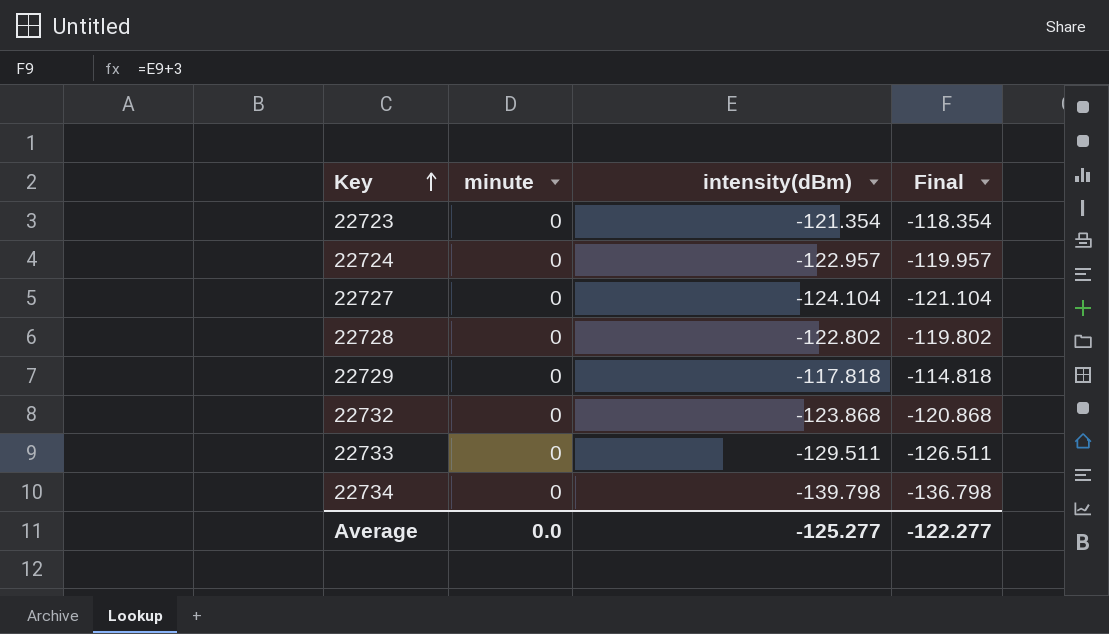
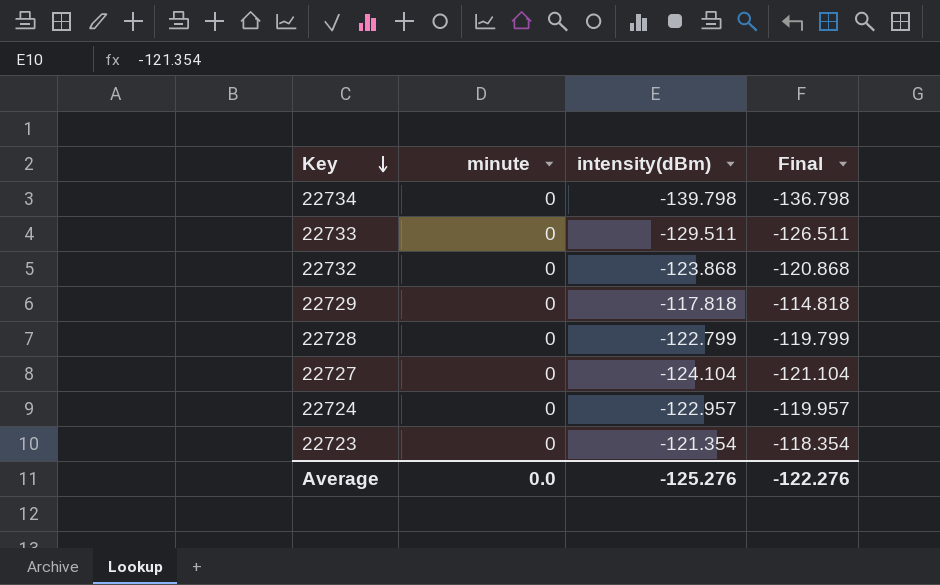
row order: Key ascending -> Key descending
22728 | intensity(dBm): -122.802 -> -122.799
22728 | Final: -119.802 -> -119.799
Average | intensity(dBm): -125.277 -> -125.276
Average | Final: -122.277 -> -122.276

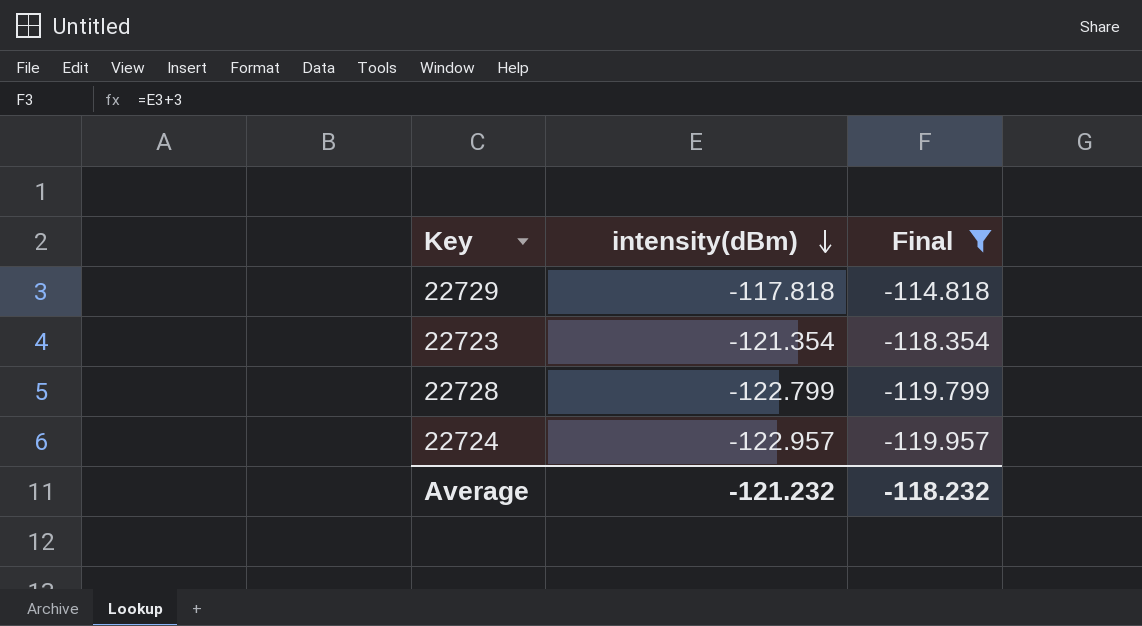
filter: none -> Final >= -119.957
row order: Key descending -> intensity(dBm) descending
column minute | position: 2 -> none
Average | intensity(dBm): -125.276 -> -121.232
Average | Final: -122.276 -> -118.232

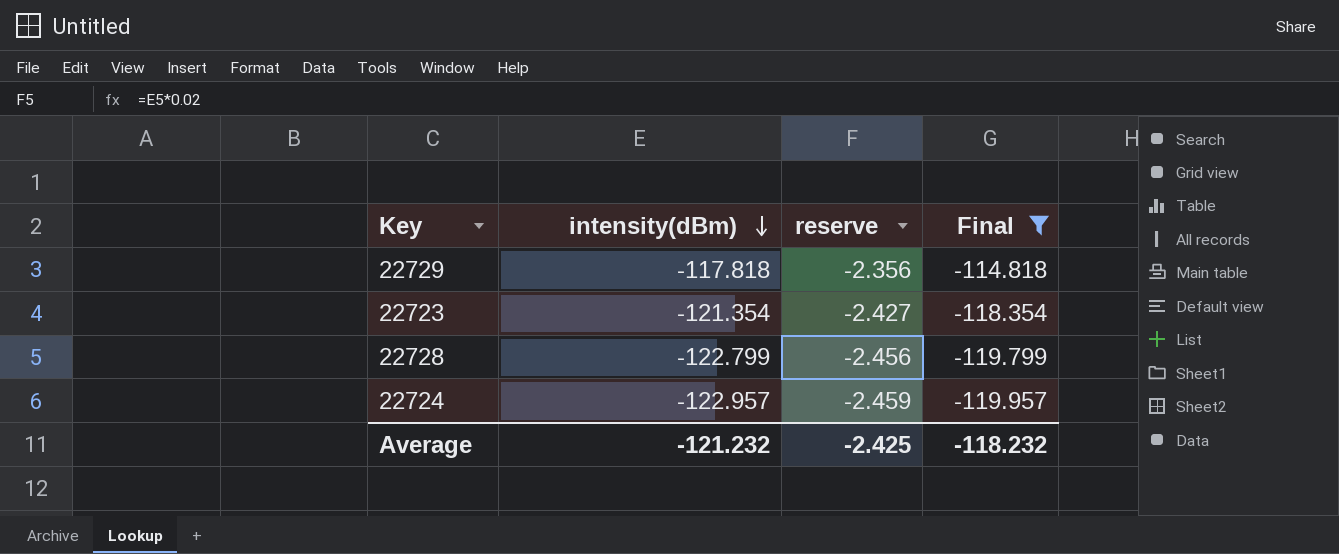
column reserve | formula: none -> [intensity(dBm)] * 0.02

